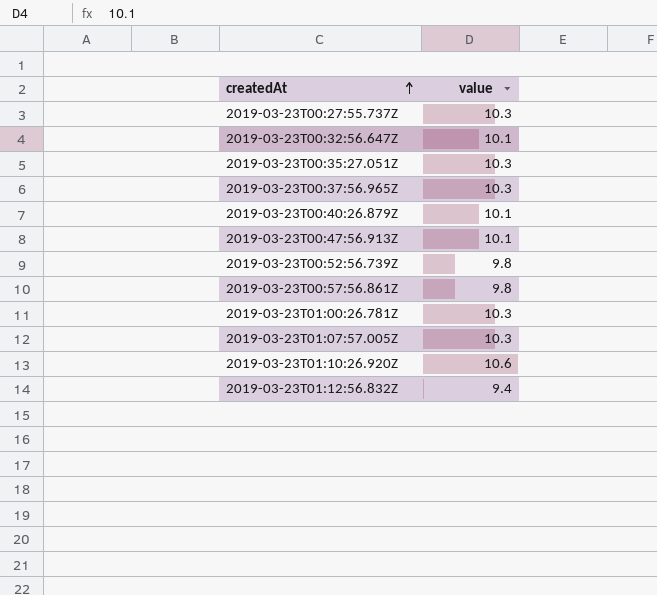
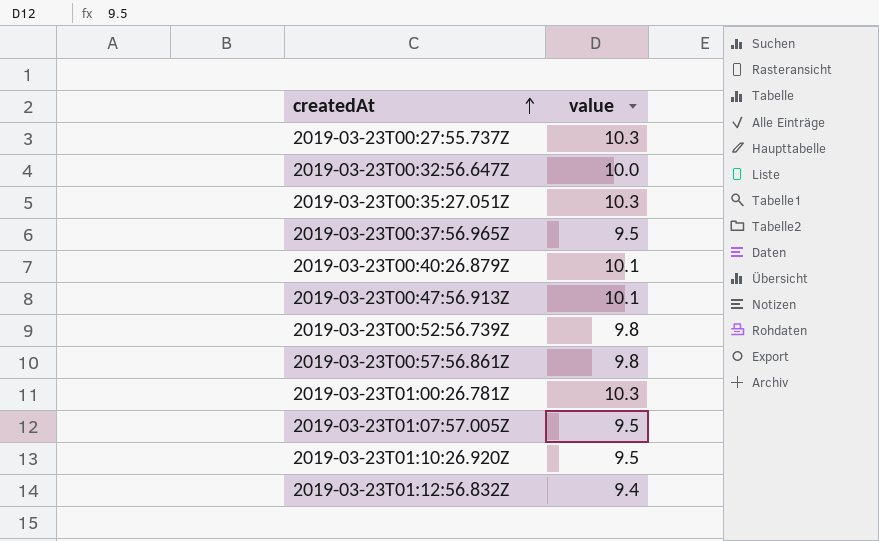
2019-03-23T00:32:56.647Z | value: 10.1 -> 10.0
2019-03-23T00:37:56.965Z | value: 10.3 -> 9.5
2019-03-23T01:07:57.005Z | value: 10.3 -> 9.5
2019-03-23T01:10:26.920Z | value: 10.6 -> 9.5

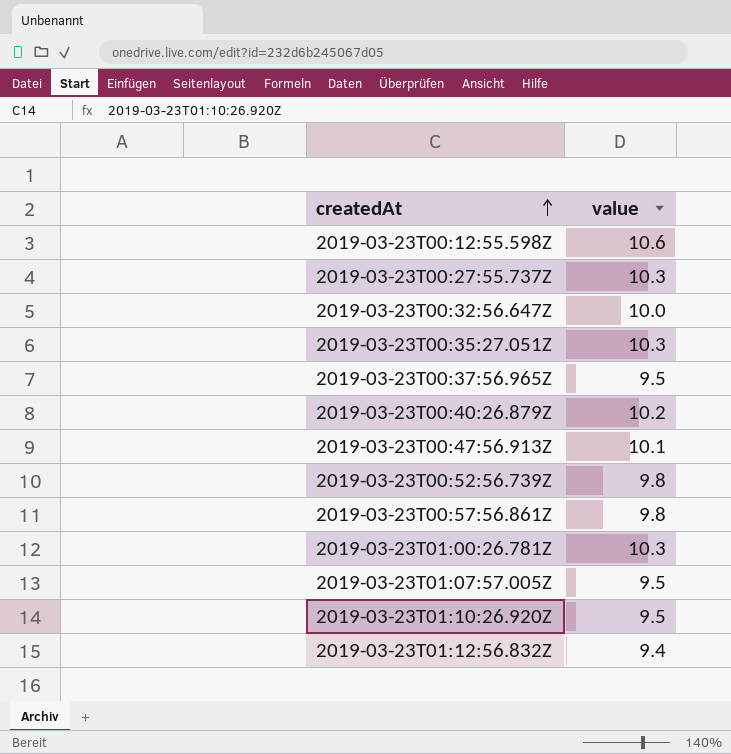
row 2019-03-23T00:12:55.598Z: none -> 10.6
2019-03-23T00:40:26.879Z | value: 10.1 -> 10.2

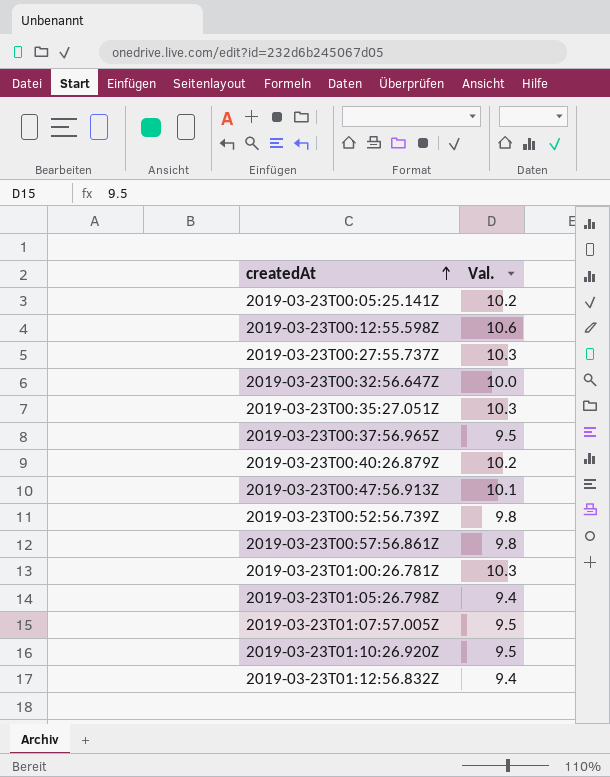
column name: value -> Val.
row 2019-03-23T00:05:25.141Z: none -> 10.2
row 2019-03-23T01:05:26.798Z: none -> 9.4

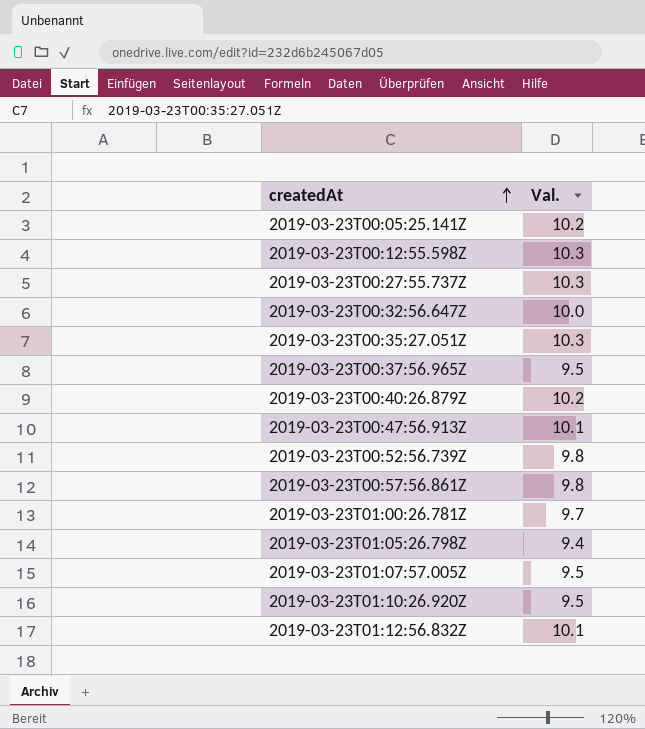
2019-03-23T00:12:55.598Z | Val.: 10.6 -> 10.3
2019-03-23T01:00:26.781Z | Val.: 10.3 -> 9.7
2019-03-23T01:12:56.832Z | Val.: 9.4 -> 10.1

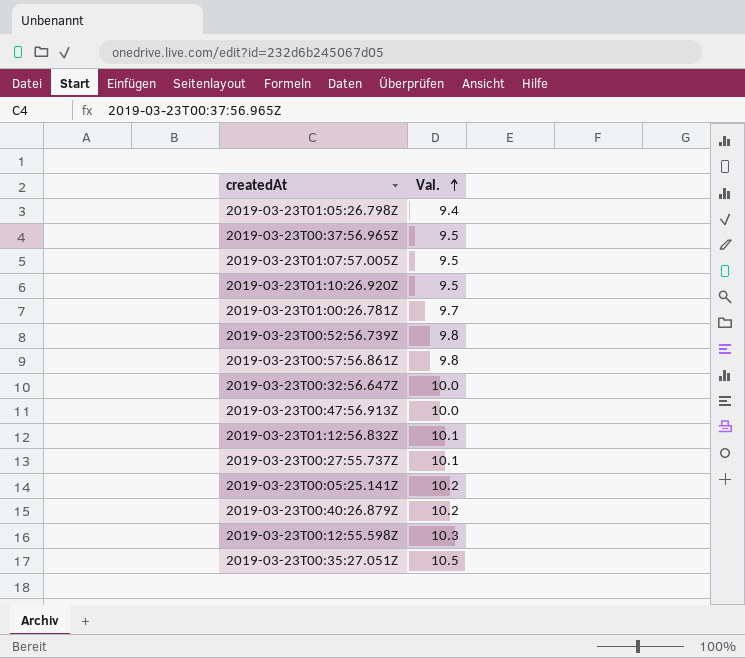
row order: createdAt ascending -> Val. ascending
2019-03-23T00:47:56.913Z | Val.: 10.1 -> 10.0
2019-03-23T00:27:55.737Z | Val.: 10.3 -> 10.1
2019-03-23T00:35:27.051Z | Val.: 10.3 -> 10.5

